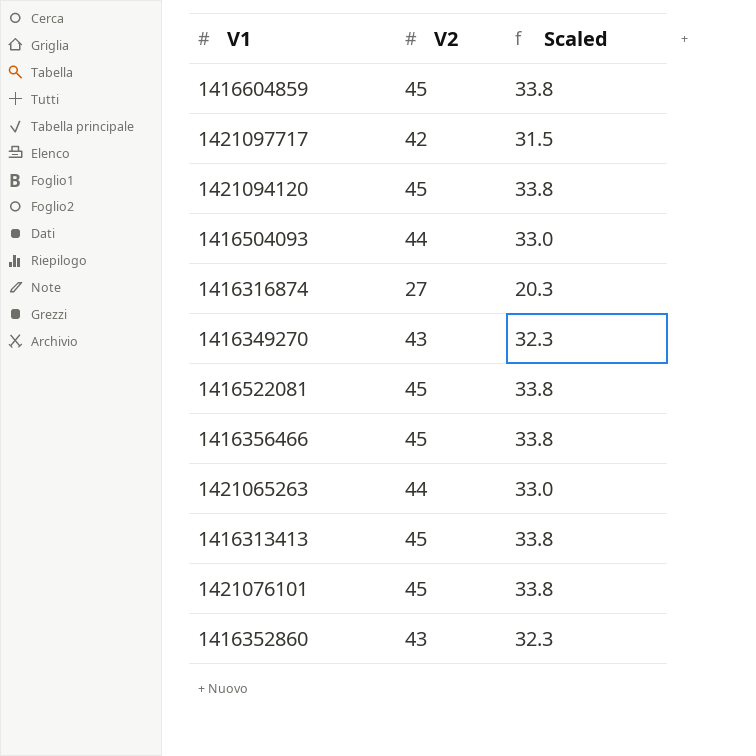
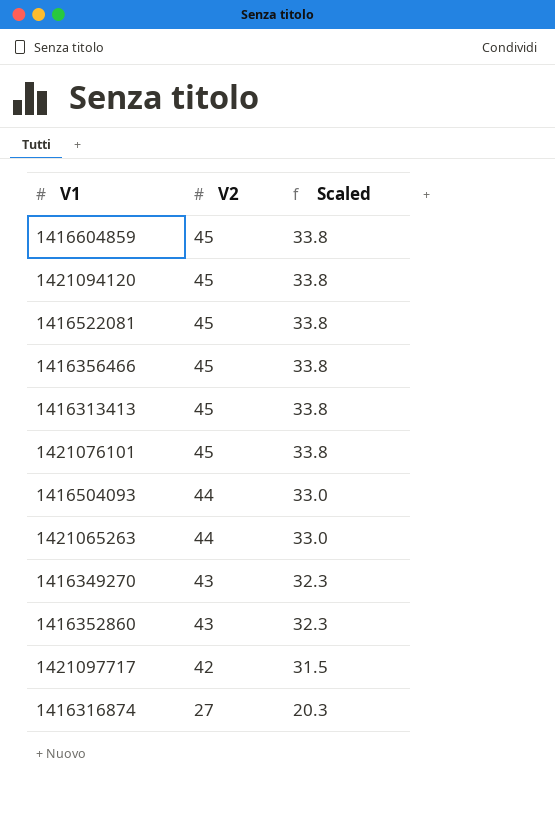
row order: none -> V2 descending

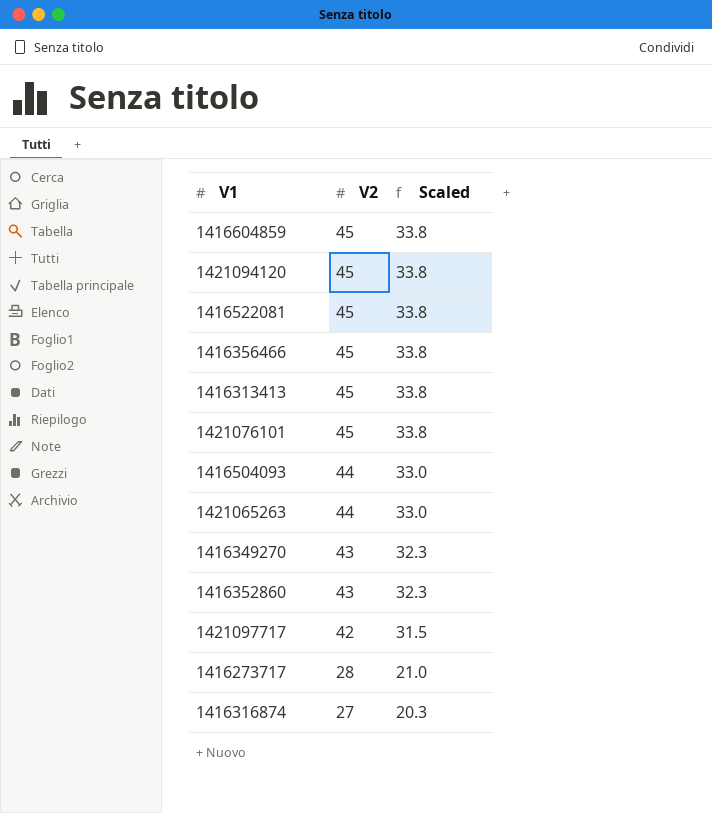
row 1416273717: none -> 28 | 21.0

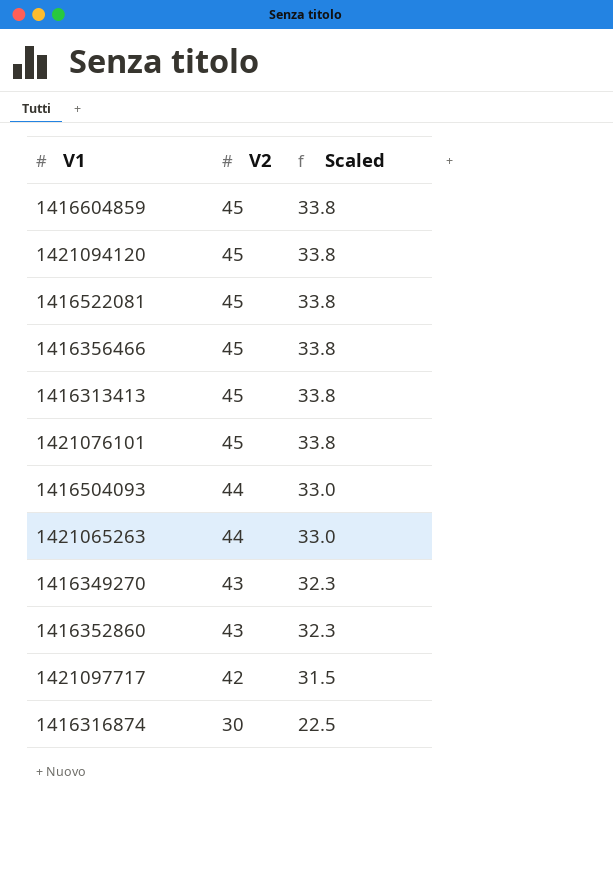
row 1416273717: 28 | 21.0 -> none
1416316874 | V2: 27 -> 30
1416316874 | Scaled: 20.3 -> 22.5

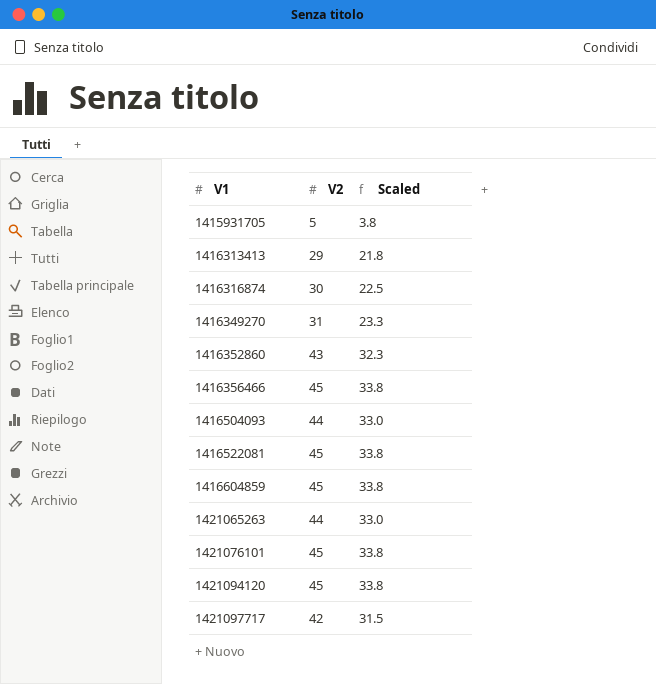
row order: V2 descending -> V1 ascending
row 1415931705: none -> 5 | 3.8
1416313413 | V2: 45 -> 29
1416313413 | Scaled: 33.8 -> 21.8
1416349270 | V2: 43 -> 31
1416349270 | Scaled: 32.3 -> 23.3

